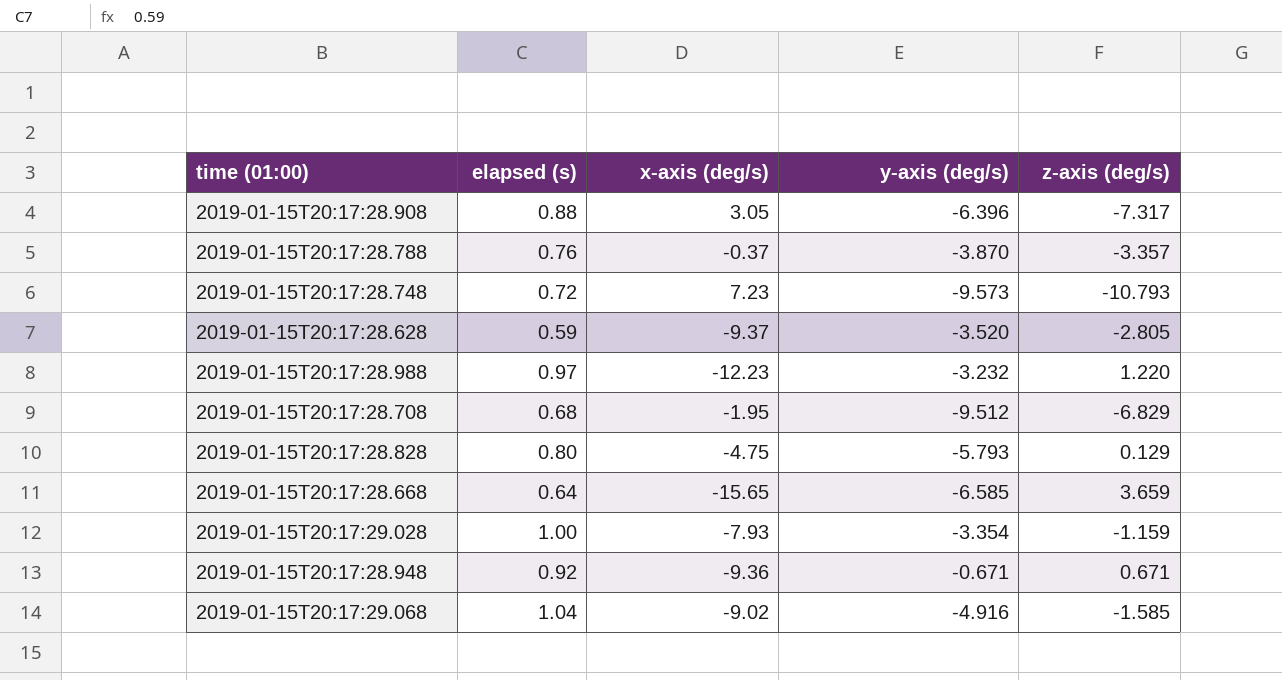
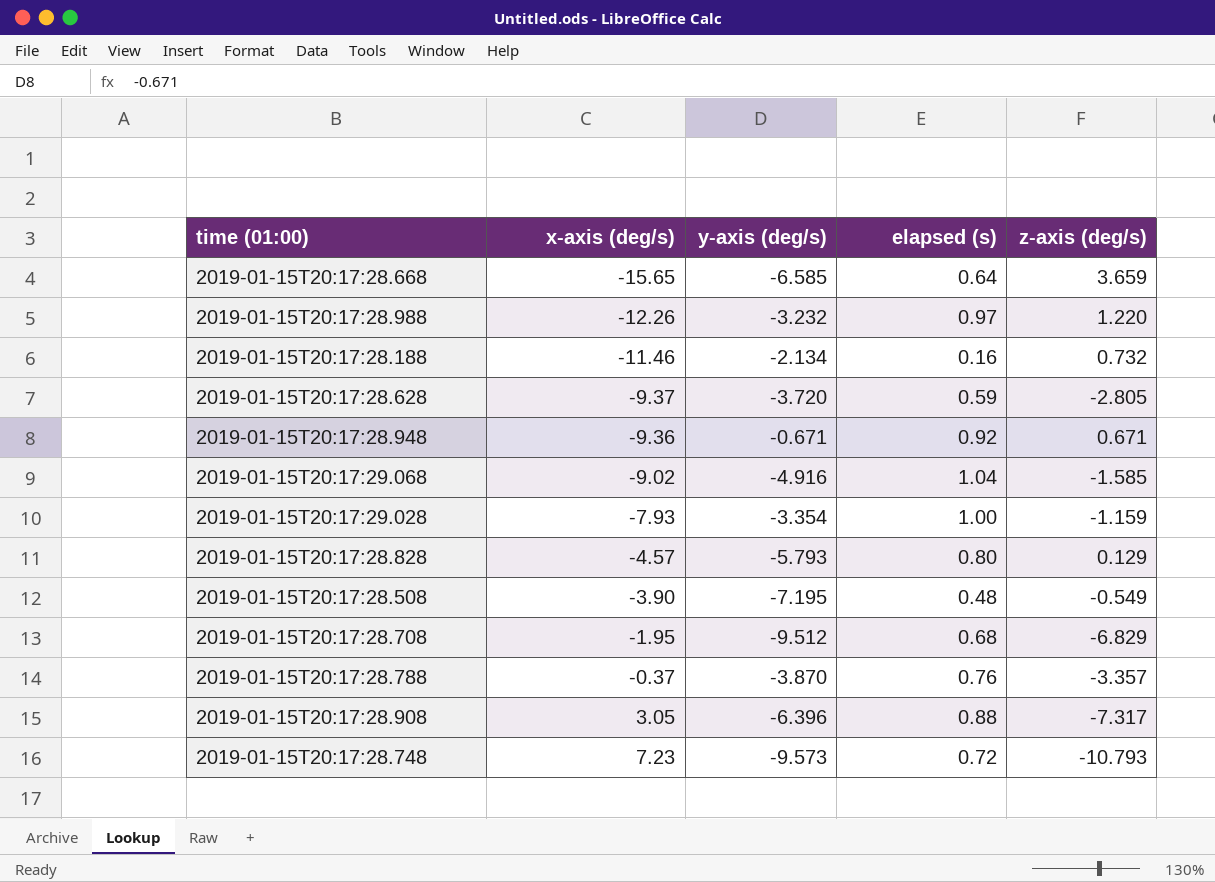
row order: none -> x-axis (deg/s) ascending
column elapsed (s) | position: 2 -> 4
2019-01-15T20:17:28.988 | x-axis (deg/s): -12.23 -> -12.26
row 2019-01-15T20:17:28.188: none -> -11.46 | -2.134 | 0.16 | 0.732
2019-01-15T20:17:28.628 | y-axis (deg/s): -3.520 -> -3.720
2019-01-15T20:17:28.828 | x-axis (deg/s): -4.75 -> -4.57
row 2019-01-15T20:17:28.508: none -> -3.90 | -7.195 | 0.48 | -0.549

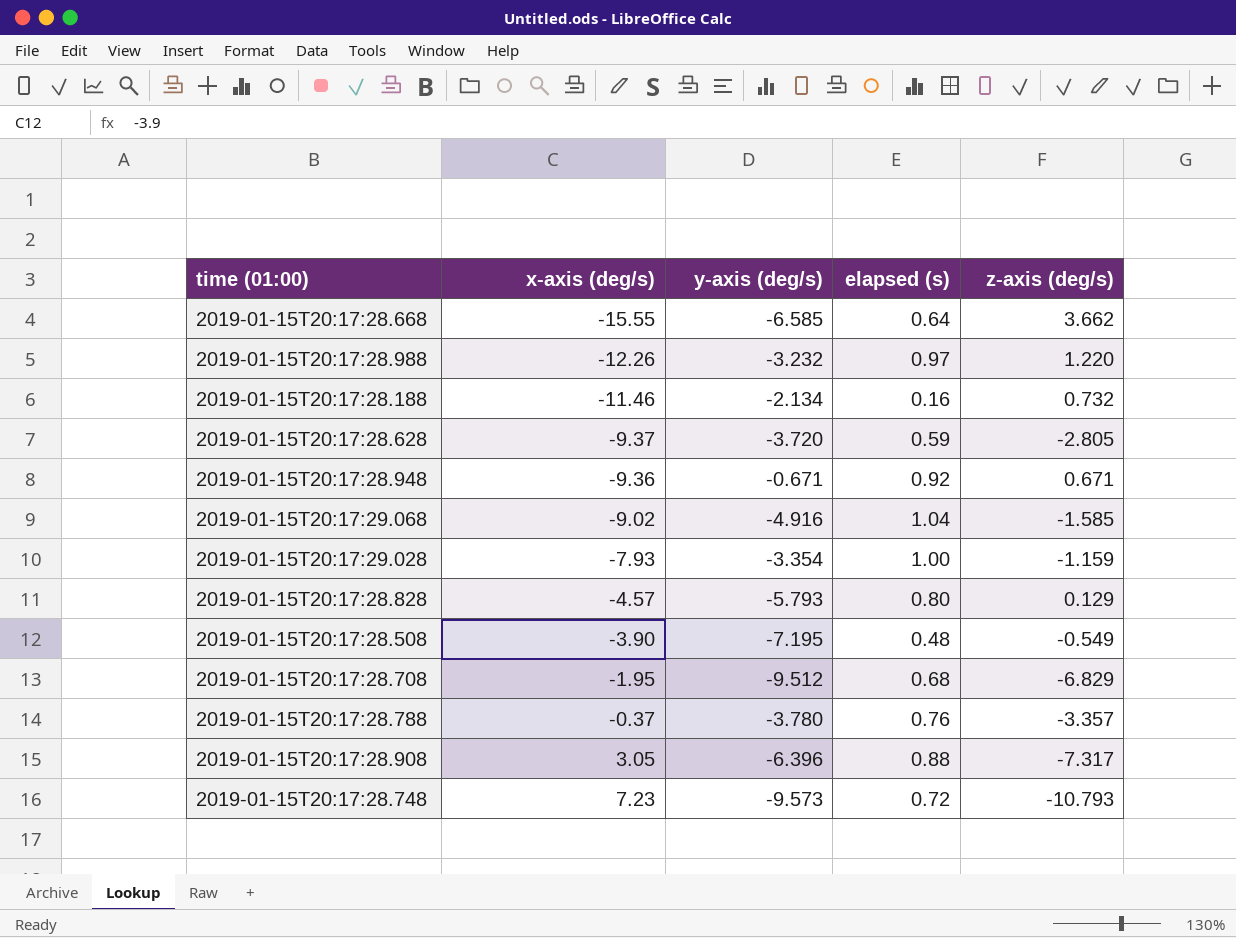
2019-01-15T20:17:28.668 | x-axis (deg/s): -15.65 -> -15.55
2019-01-15T20:17:28.668 | z-axis (deg/s): 3.659 -> 3.662
2019-01-15T20:17:28.788 | y-axis (deg/s): -3.870 -> -3.780

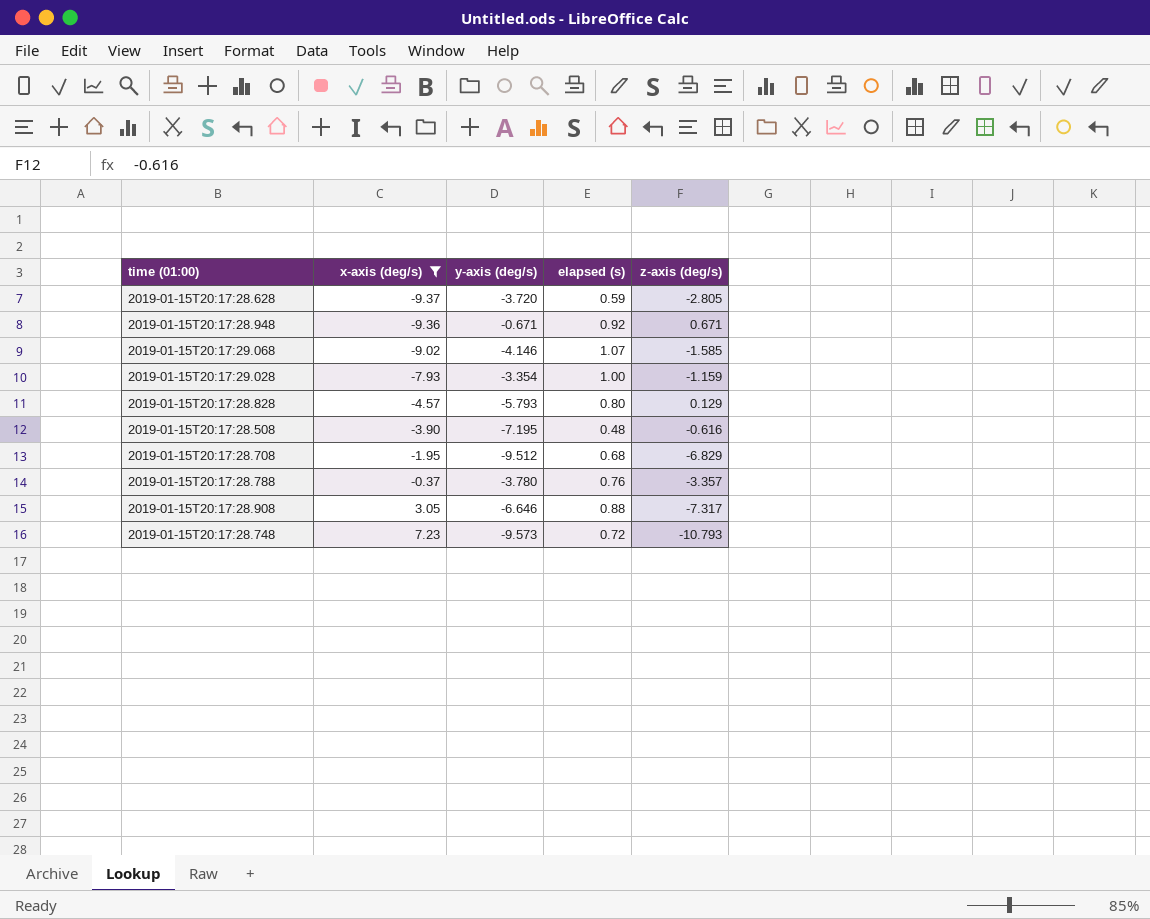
filter: none -> x-axis (deg/s) >= -9.37
2019-01-15T20:17:29.068 | y-axis (deg/s): -4.916 -> -4.146
2019-01-15T20:17:29.068 | elapsed (s): 1.04 -> 1.07
2019-01-15T20:17:28.508 | z-axis (deg/s): -0.549 -> -0.616
2019-01-15T20:17:28.908 | y-axis (deg/s): -6.396 -> -6.646

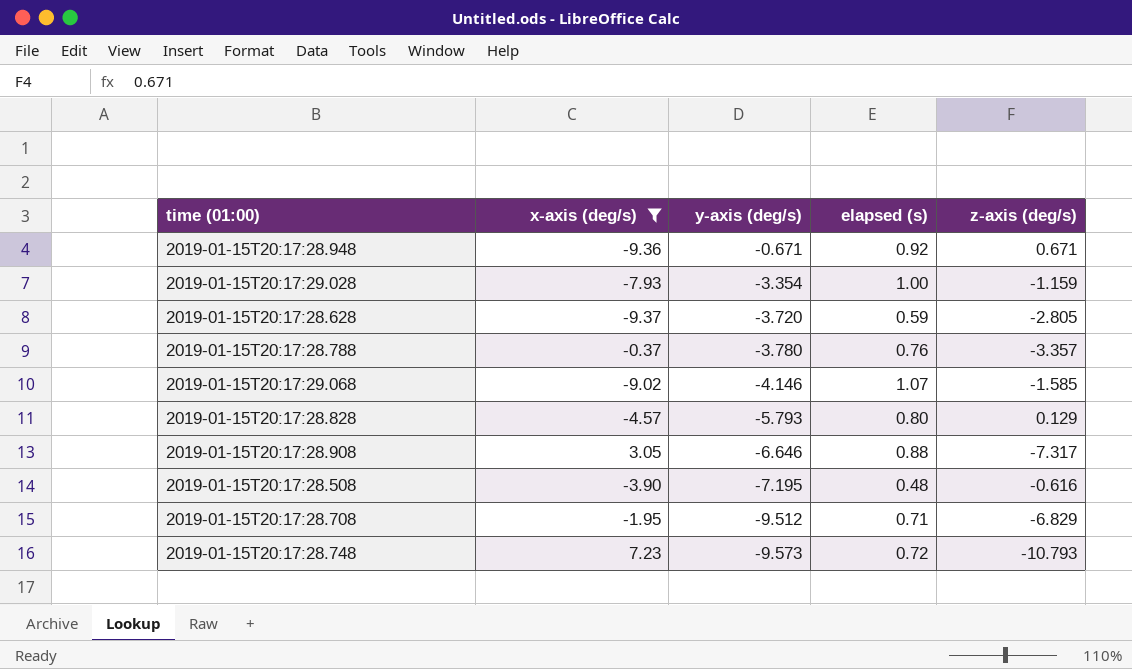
row order: x-axis (deg/s) ascending -> y-axis (deg/s) descending
2019-01-15T20:17:28.708 | elapsed (s): 0.68 -> 0.71

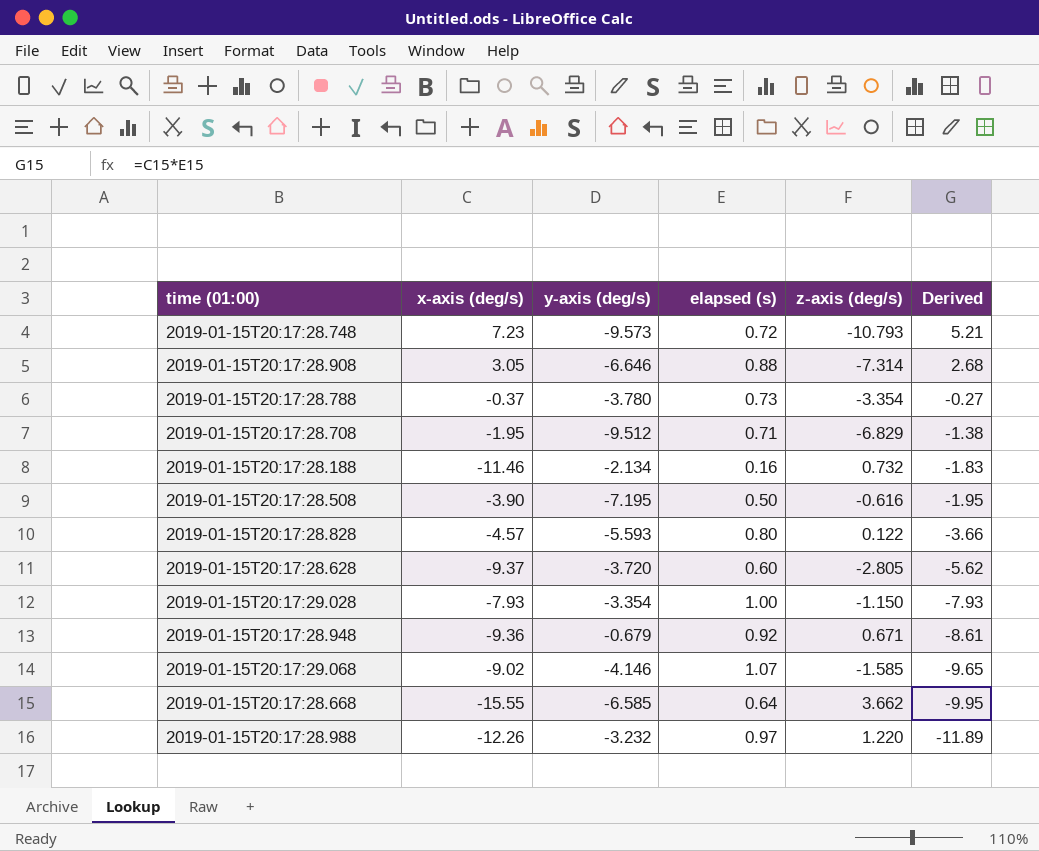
filter: x-axis (deg/s) >= -9.37 -> none
row order: y-axis (deg/s) descending -> Derived descending
column Derived | formula: none -> [x-axis (deg/s)] * [elapsed (s)]
2019-01-15T20:17:28.908 | z-axis (deg/s): -7.317 -> -7.314
2019-01-15T20:17:28.788 | elapsed (s): 0.76 -> 0.73
2019-01-15T20:17:28.788 | z-axis (deg/s): -3.357 -> -3.354
2019-01-15T20:17:28.508 | elapsed (s): 0.48 -> 0.50
2019-01-15T20:17:28.828 | y-axis (deg/s): -5.793 -> -5.593
2019-01-15T20:17:28.828 | z-axis (deg/s): 0.129 -> 0.122
2019-01-15T20:17:28.628 | elapsed (s): 0.59 -> 0.60
2019-01-15T20:17:29.028 | z-axis (deg/s): -1.159 -> -1.150
2019-01-15T20:17:28.948 | y-axis (deg/s): -0.671 -> -0.679

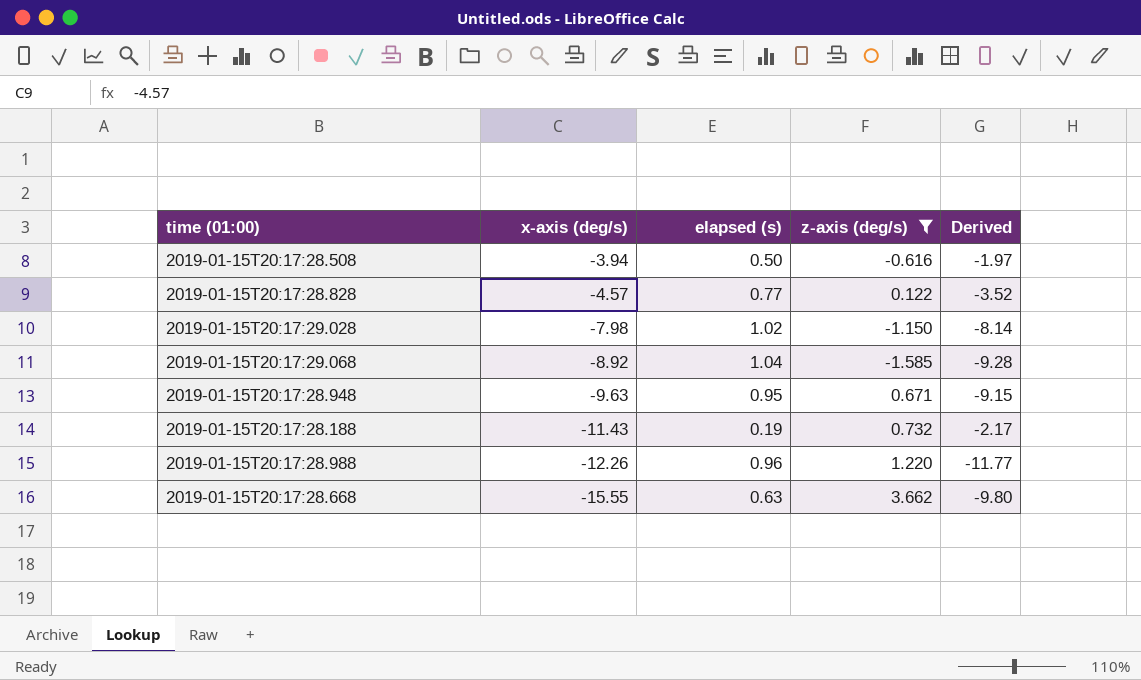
filter: none -> z-axis (deg/s) >= -1.585
row order: Derived descending -> x-axis (deg/s) descending
column y-axis (deg/s) | position: 3 -> none
2019-01-15T20:17:28.508 | x-axis (deg/s): -3.90 -> -3.94
2019-01-15T20:17:28.508 | Derived: -1.95 -> -1.97
2019-01-15T20:17:28.828 | elapsed (s): 0.80 -> 0.77
2019-01-15T20:17:28.828 | Derived: -3.66 -> -3.52
2019-01-15T20:17:29.028 | x-axis (deg/s): -7.93 -> -7.98
2019-01-15T20:17:29.028 | elapsed (s): 1.00 -> 1.02
2019-01-15T20:17:29.028 | Derived: -7.93 -> -8.14
2019-01-15T20:17:29.068 | x-axis (deg/s): -9.02 -> -8.92
2019-01-15T20:17:29.068 | elapsed (s): 1.07 -> 1.04
2019-01-15T20:17:29.068 | Derived: -9.65 -> -9.28
2019-01-15T20:17:28.948 | x-axis (deg/s): -9.36 -> -9.63
2019-01-15T20:17:28.948 | elapsed (s): 0.92 -> 0.95
2019-01-15T20:17:28.948 | Derived: -8.61 -> -9.15
2019-01-15T20:17:28.188 | x-axis (deg/s): -11.46 -> -11.43
2019-01-15T20:17:28.188 | elapsed (s): 0.16 -> 0.19
2019-01-15T20:17:28.188 | Derived: -1.83 -> -2.17
2019-01-15T20:17:28.988 | elapsed (s): 0.97 -> 0.96
2019-01-15T20:17:28.988 | Derived: -11.89 -> -11.77
2019-01-15T20:17:28.668 | elapsed (s): 0.64 -> 0.63
2019-01-15T20:17:28.668 | Derived: -9.95 -> -9.80

